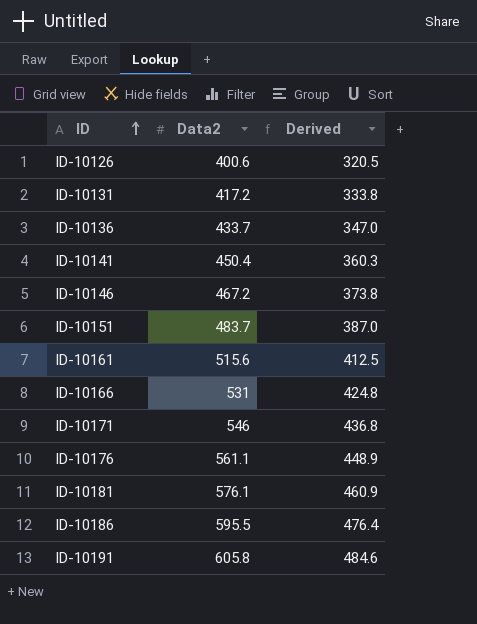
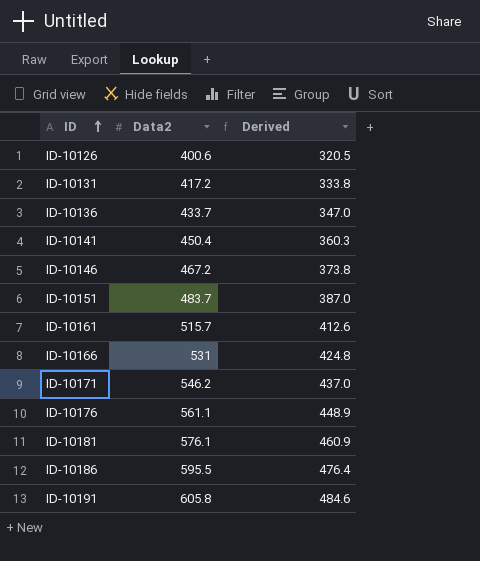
ID-10161 | Data2: 515.6 -> 515.7
ID-10161 | Derived: 412.5 -> 412.6
ID-10171 | Data2: 546 -> 546.2
ID-10171 | Derived: 436.8 -> 437.0

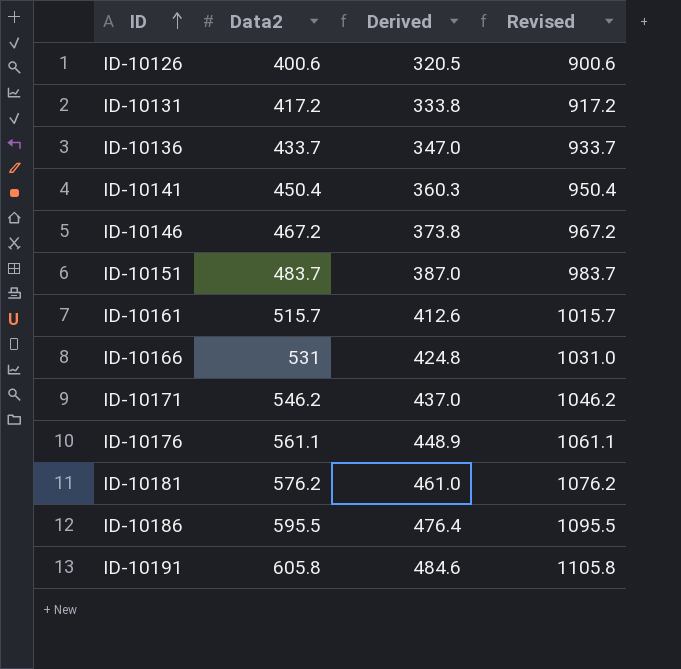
column Revised | formula: none -> [Data2] + 500
ID-10181 | Data2: 576.1 -> 576.2
ID-10181 | Derived: 460.9 -> 461.0

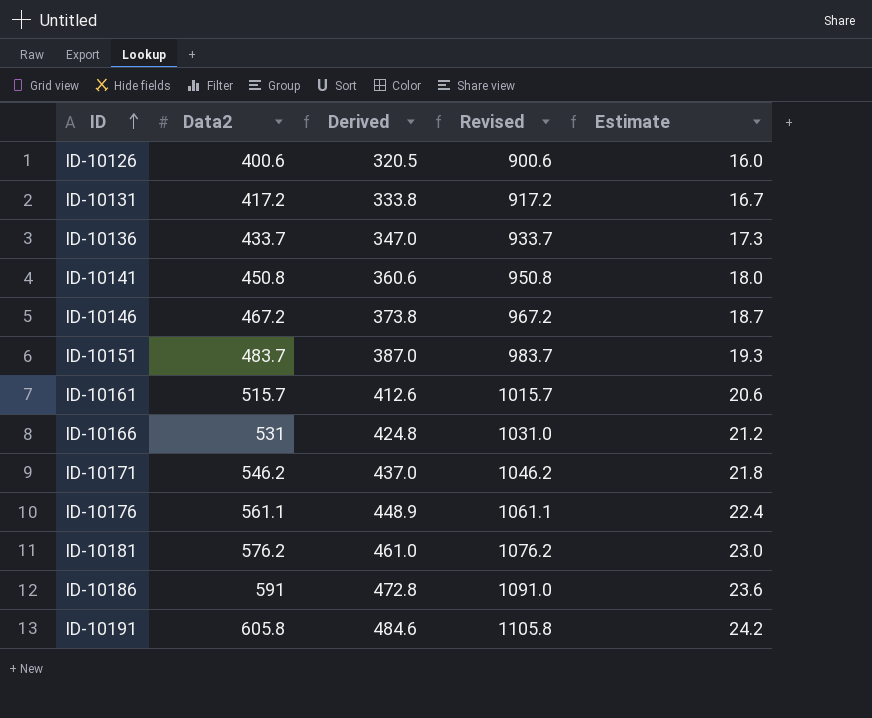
column Estimate | formula: none -> [Data2] * 0.04
ID-10141 | Data2: 450.4 -> 450.8
ID-10141 | Derived: 360.3 -> 360.6
ID-10141 | Revised: 950.4 -> 950.8
ID-10186 | Data2: 595.5 -> 591
ID-10186 | Derived: 476.4 -> 472.8
ID-10186 | Revised: 1095.5 -> 1091.0

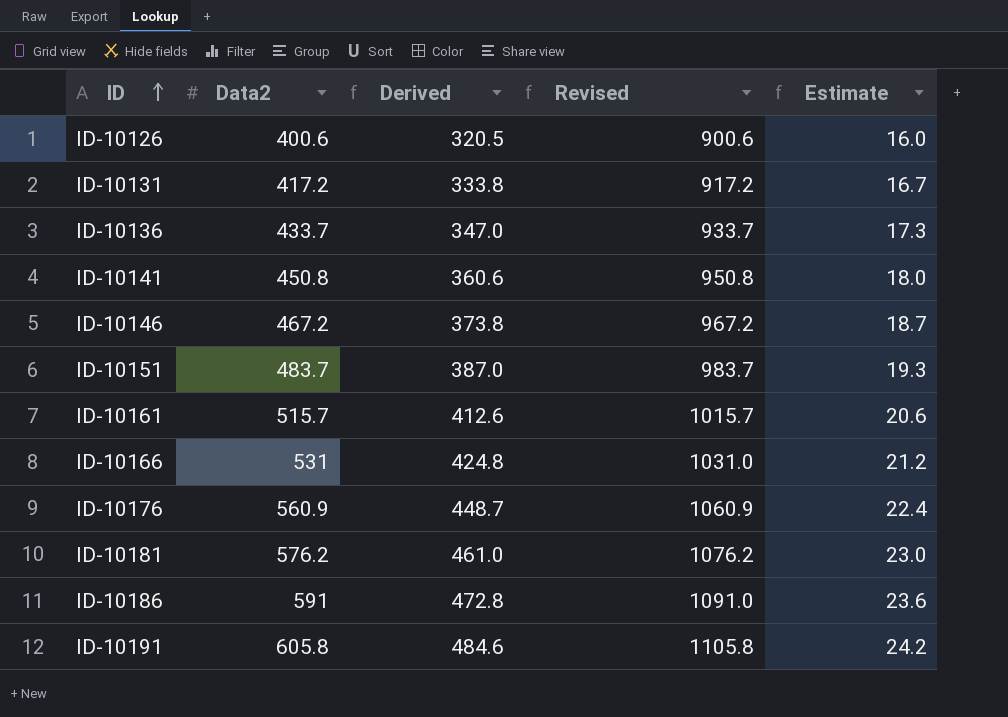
row ID-10171: 546.2 | 437.0 | 1046.2 | 21.8 -> none
ID-10176 | Data2: 561.1 -> 560.9
ID-10176 | Derived: 448.9 -> 448.7
ID-10176 | Revised: 1061.1 -> 1060.9

